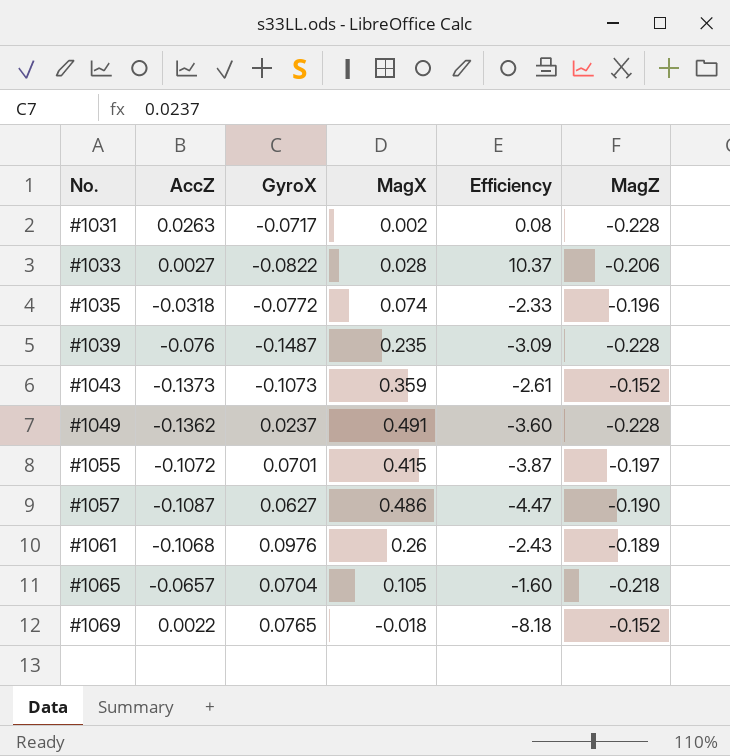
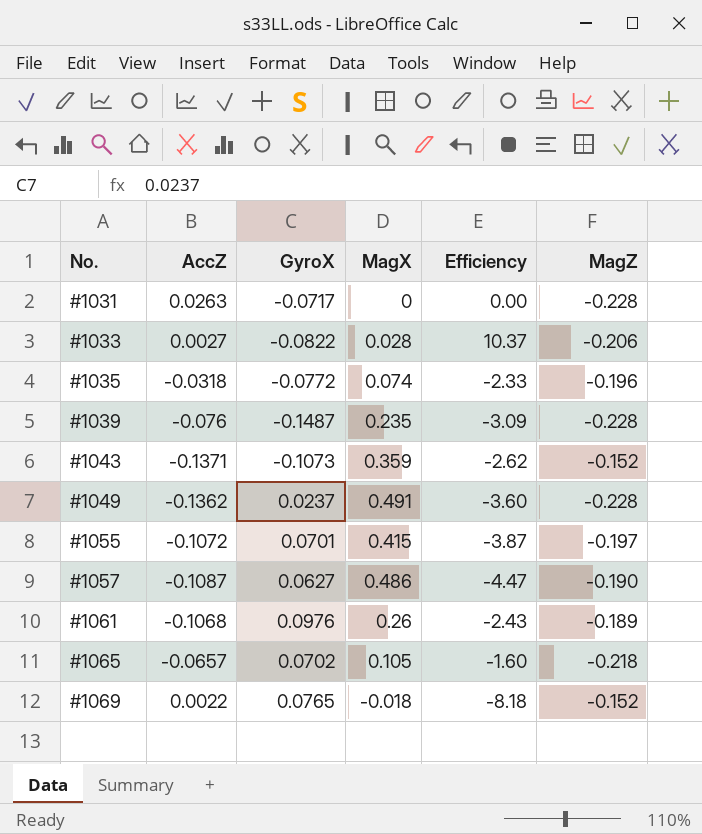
#1031 | MagX: 0.002 -> 0
#1031 | Efficiency: 0.08 -> 0.00
#1043 | AccZ: -0.1373 -> -0.1371
#1043 | Efficiency: -2.61 -> -2.62
#1065 | GyroX: 0.0704 -> 0.0702

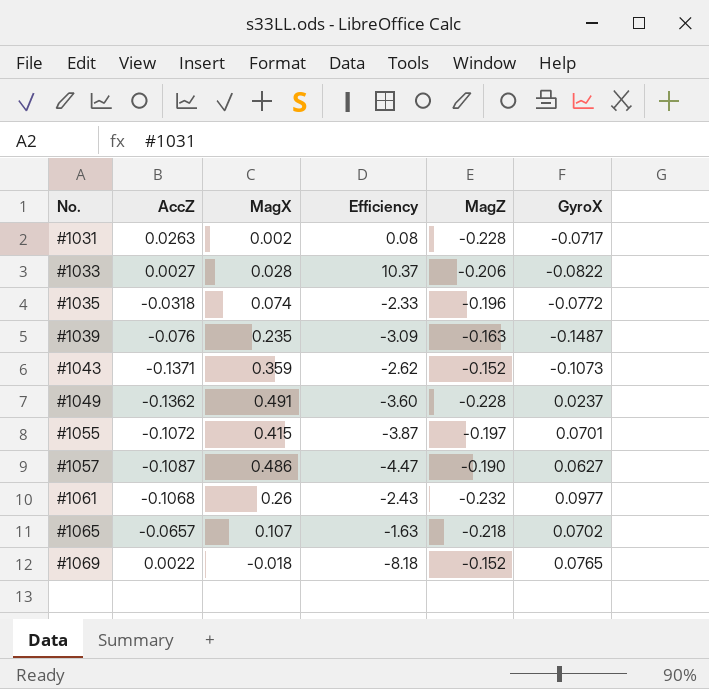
column GyroX | position: 3 -> 6
#1031 | MagX: 0 -> 0.002
#1031 | Efficiency: 0.00 -> 0.08
#1039 | MagZ: -0.228 -> -0.163
#1061 | MagZ: -0.189 -> -0.232
#1061 | GyroX: 0.0976 -> 0.0977
#1065 | MagX: 0.105 -> 0.107
#1065 | Efficiency: -1.60 -> -1.63

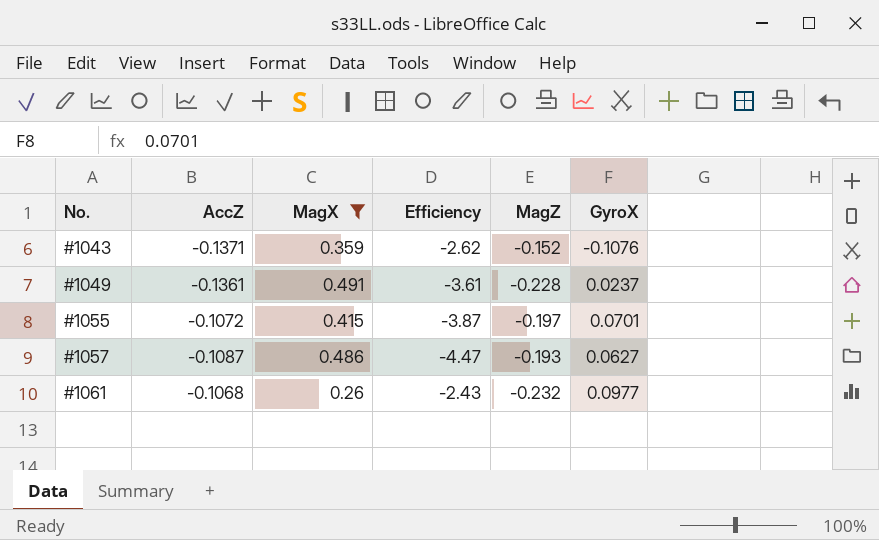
filter: none -> MagX >= 0.26
#1043 | GyroX: -0.1073 -> -0.1076
#1049 | AccZ: -0.1362 -> -0.1361
#1049 | Efficiency: -3.60 -> -3.61
#1057 | MagZ: -0.190 -> -0.193

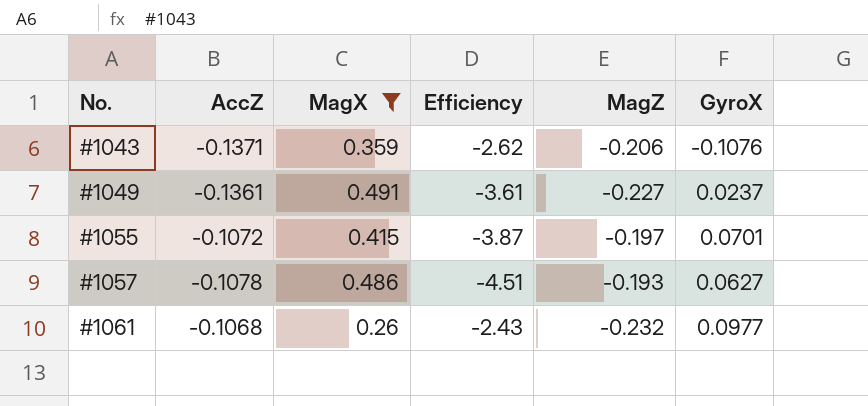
#1043 | MagZ: -0.152 -> -0.206
#1049 | MagZ: -0.228 -> -0.227
#1057 | AccZ: -0.1087 -> -0.1078
#1057 | Efficiency: -4.47 -> -4.51

